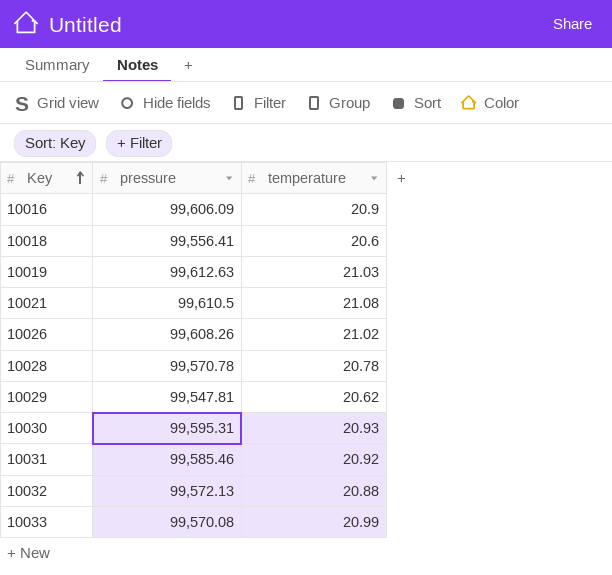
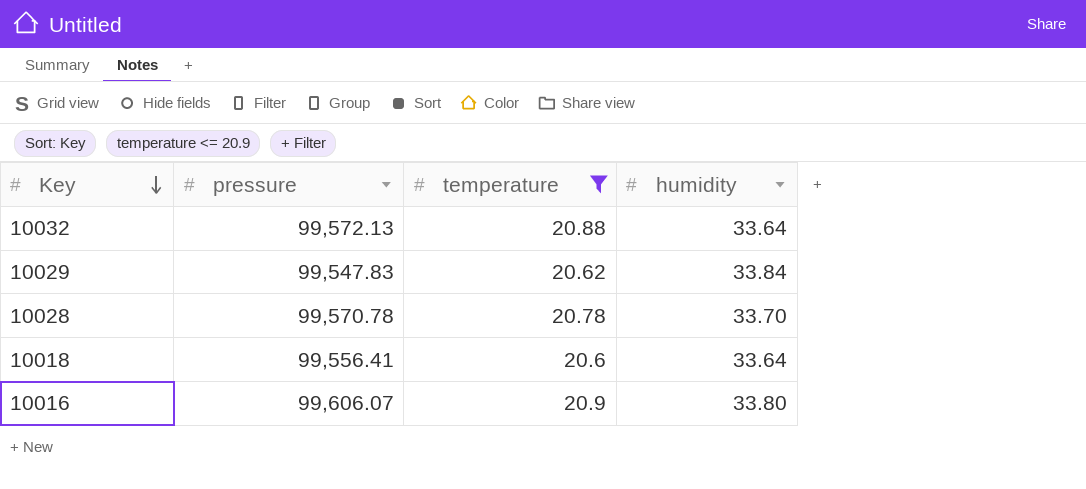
filter: none -> temperature <= 20.9
row order: Key ascending -> Key descending
column humidity | position: none -> 4
10029 | pressure: 99,547.81 -> 99,547.83
10016 | pressure: 99,606.09 -> 99,606.07

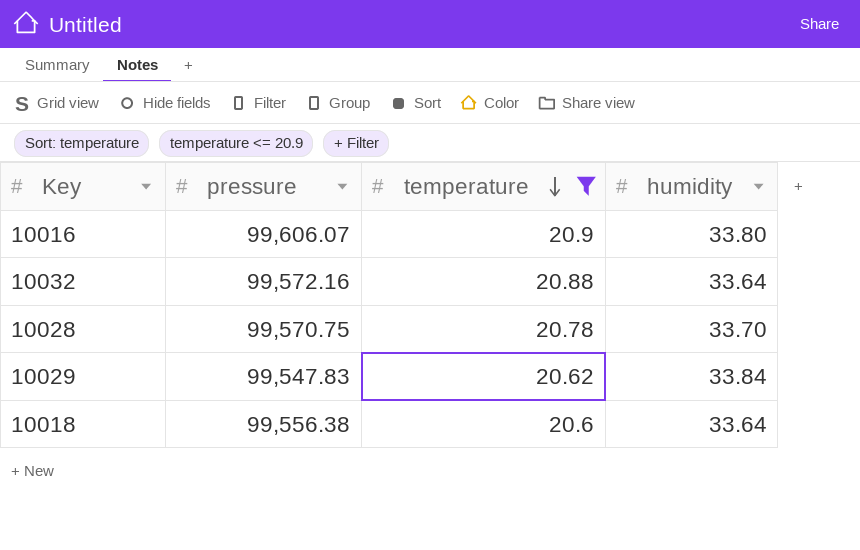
row order: Key descending -> temperature descending
10032 | pressure: 99,572.13 -> 99,572.16
10028 | pressure: 99,570.78 -> 99,570.75
10018 | pressure: 99,556.41 -> 99,556.38

